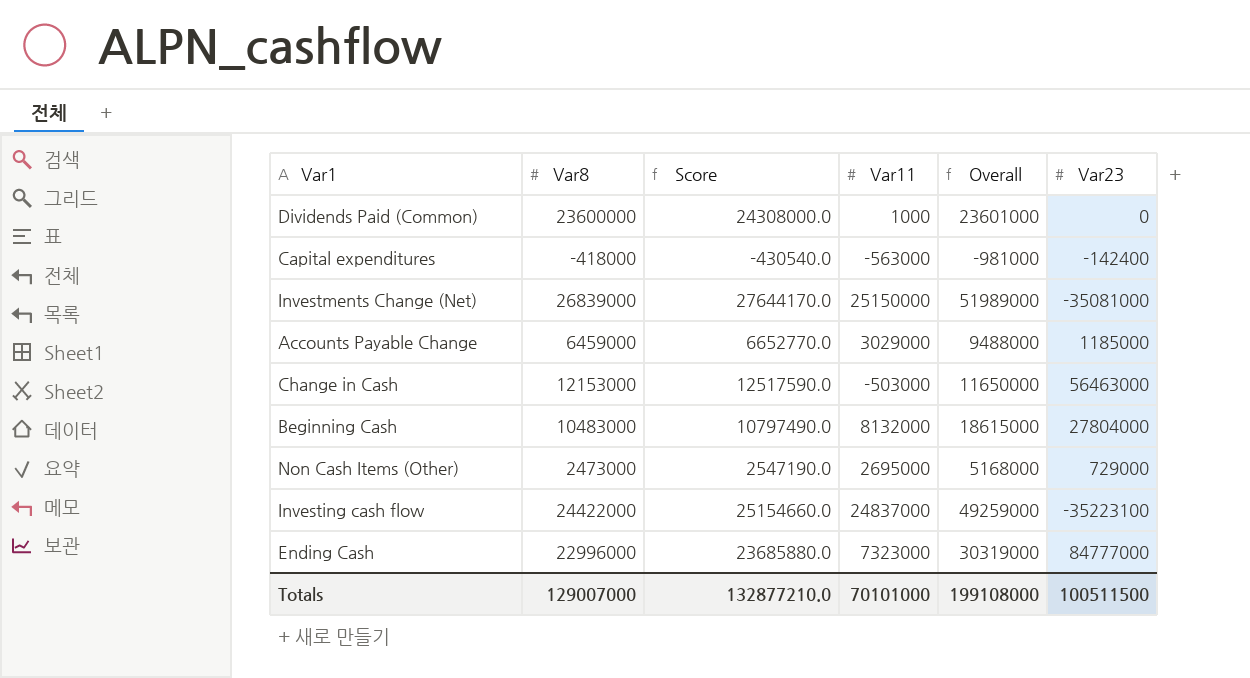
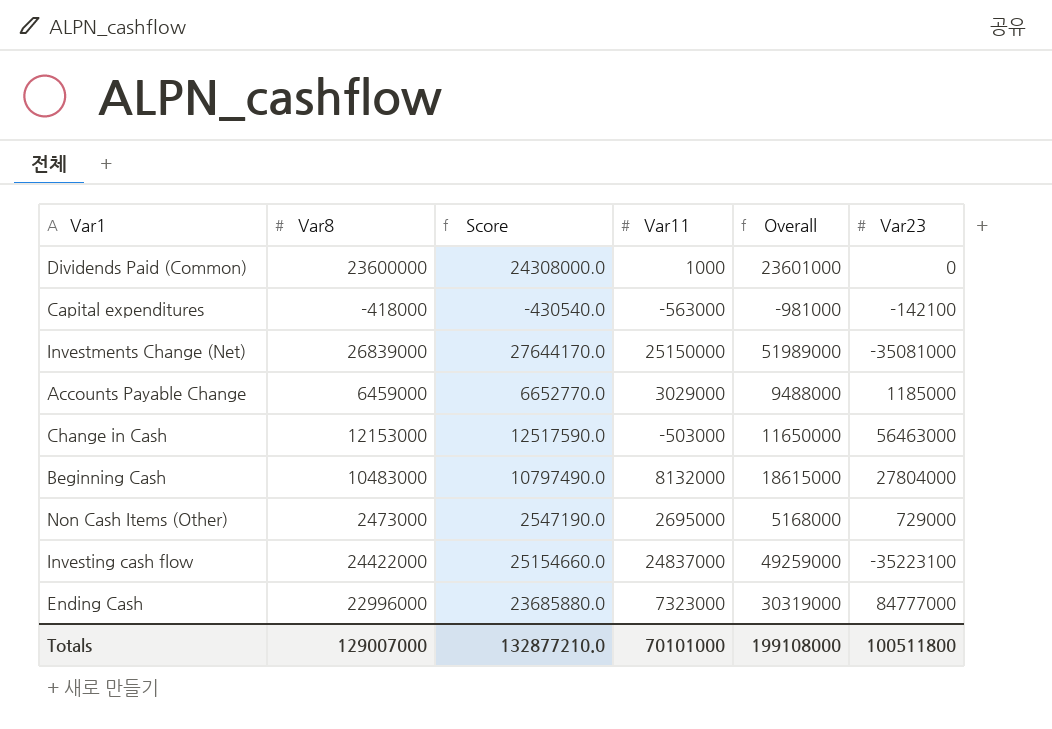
Capital expenditures | Var23: -142400 -> -142100
Totals | Var23: 100511500 -> 100511800

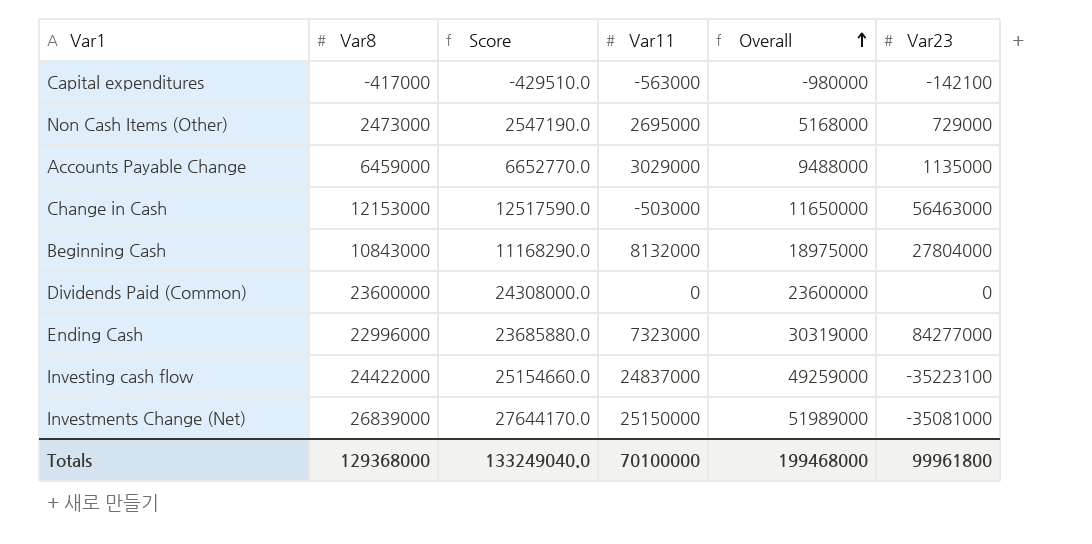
row order: none -> Overall ascending
Capital expenditures | Var8: -418000 -> -417000
Capital expenditures | Score: -430540.0 -> -429510.0
Capital expenditures | Overall: -981000 -> -980000
Accounts Payable Change | Var23: 1185000 -> 1135000
Beginning Cash | Var8: 10483000 -> 10843000
Beginning Cash | Score: 10797490.0 -> 11168290.0
Beginning Cash | Overall: 18615000 -> 18975000
Dividends Paid (Common) | Var11: 1000 -> 0
Dividends Paid (Common) | Overall: 23601000 -> 23600000
Ending Cash | Var23: 84777000 -> 84277000
Totals | Var8: 129007000 -> 129368000
Totals | Score: 132877210.0 -> 133249040.0
Totals | Var11: 70101000 -> 70100000
Totals | Overall: 199108000 -> 199468000
Totals | Var23: 100511800 -> 99961800

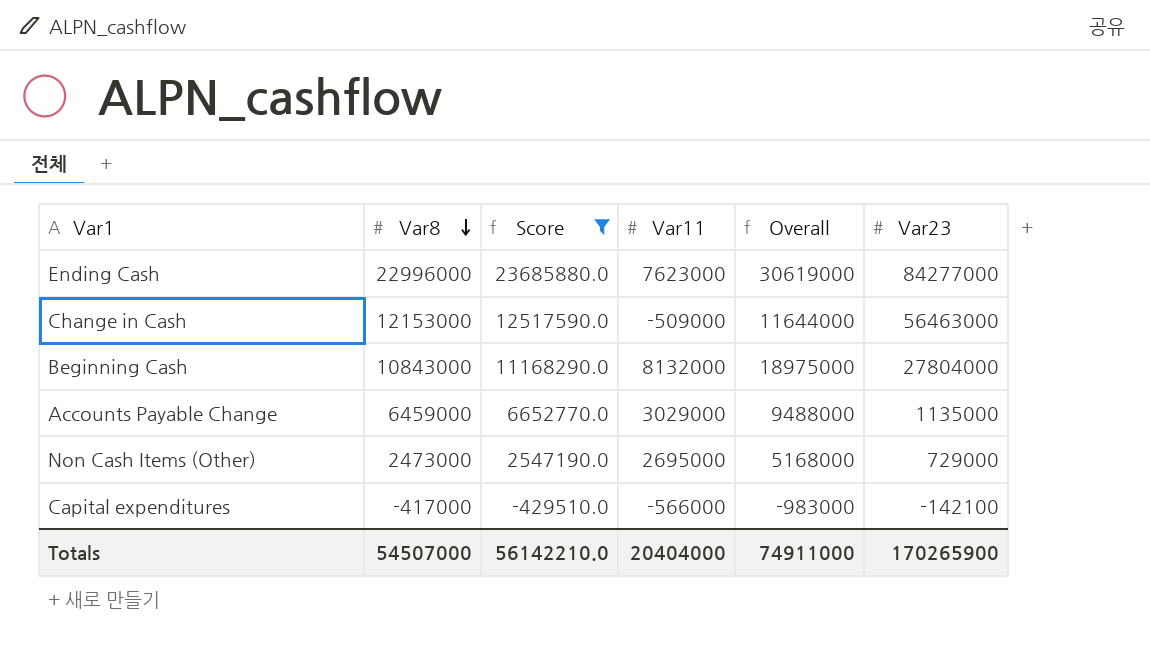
filter: none -> Score <= 23685880.0
row order: Overall ascending -> Var8 descending
Ending Cash | Var11: 7323000 -> 7623000
Ending Cash | Overall: 30319000 -> 30619000
Change in Cash | Var11: -503000 -> -509000
Change in Cash | Overall: 11650000 -> 11644000
Capital expenditures | Var11: -563000 -> -566000
Capital expenditures | Overall: -980000 -> -983000
Totals | Var8: 129368000 -> 54507000
Totals | Score: 133249040.0 -> 56142210.0
Totals | Var11: 70100000 -> 20404000
Totals | Overall: 199468000 -> 74911000
Totals | Var23: 99961800 -> 170265900

